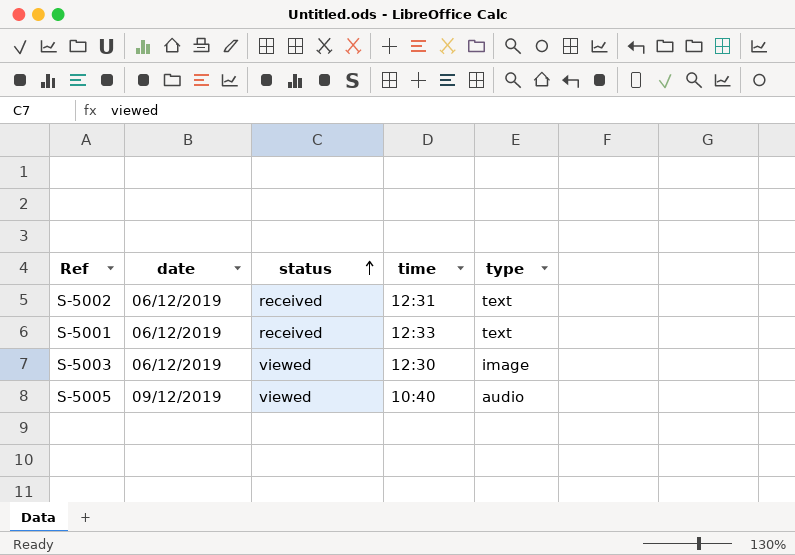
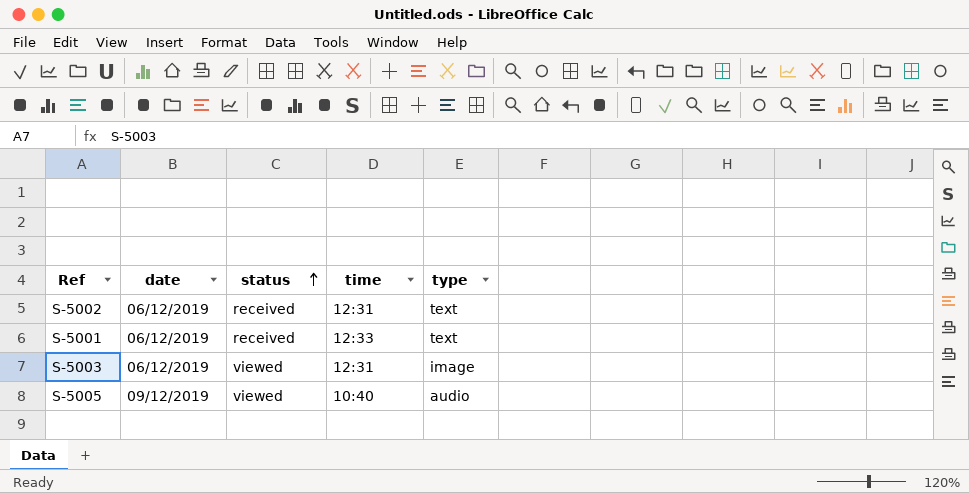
S-5003 | time: 12:30 -> 12:31

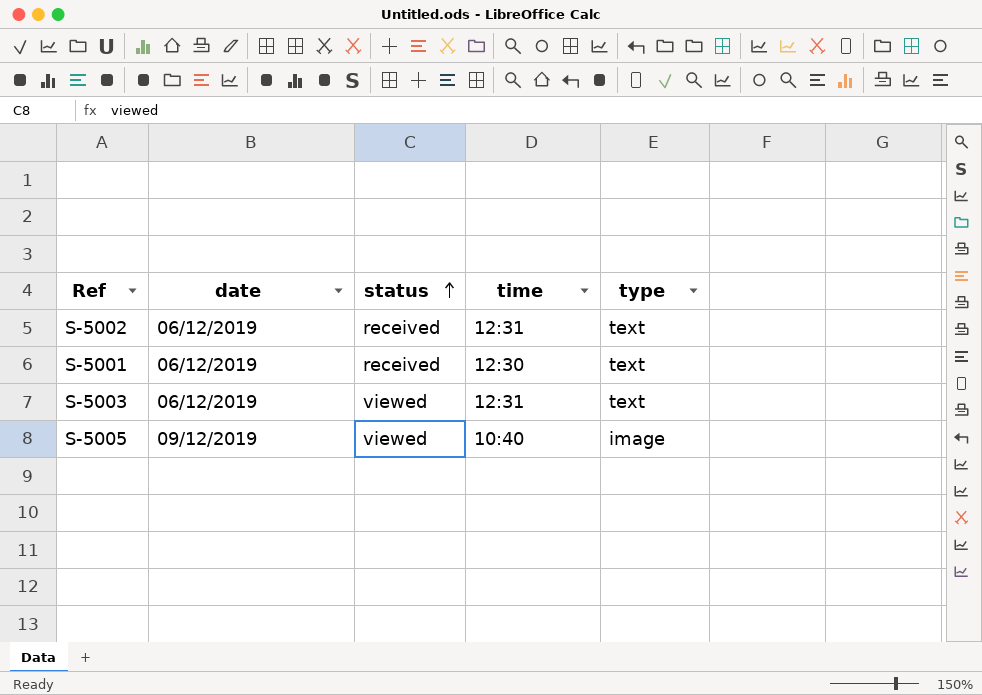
S-5001 | time: 12:33 -> 12:30
S-5003 | type: image -> text
S-5005 | type: audio -> image

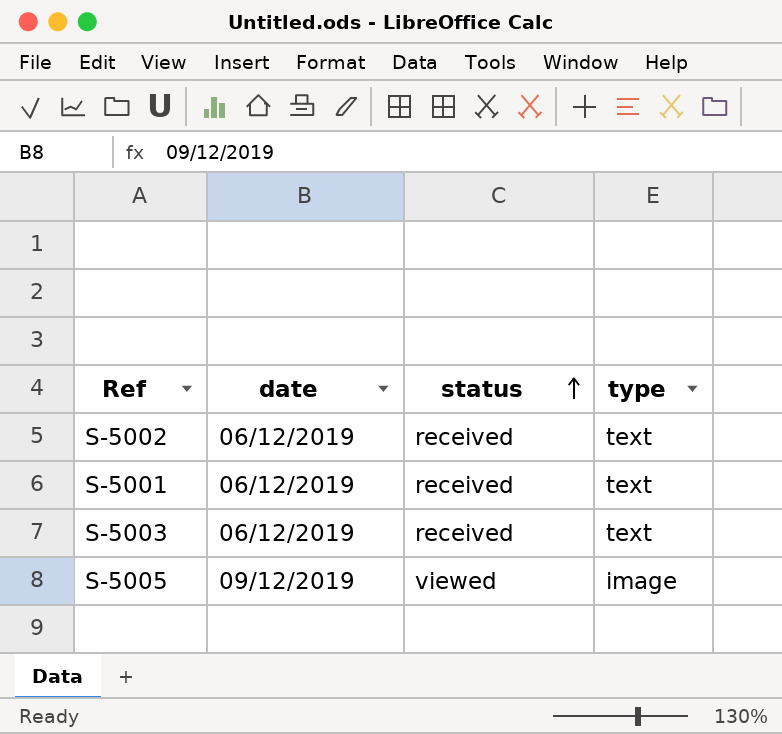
column time | position: 4 -> none
S-5003 | status: viewed -> received

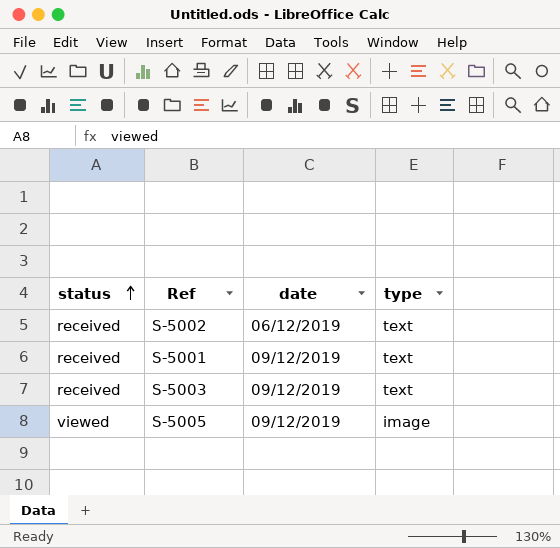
column status | position: 3 -> 1
S-5001 | date: 06/12/2019 -> 09/12/2019
S-5003 | date: 06/12/2019 -> 09/12/2019

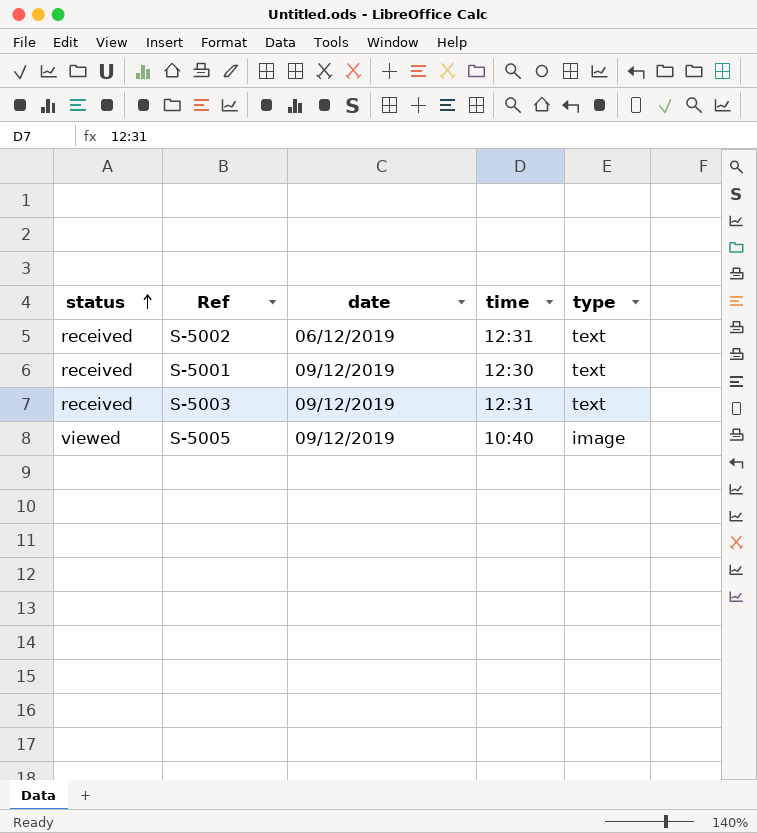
column time | position: none -> 4

